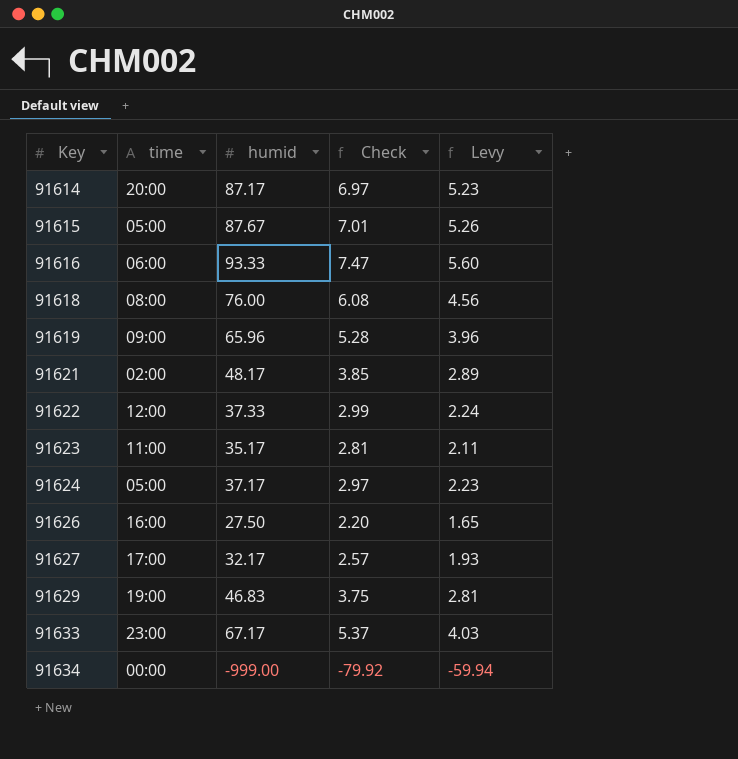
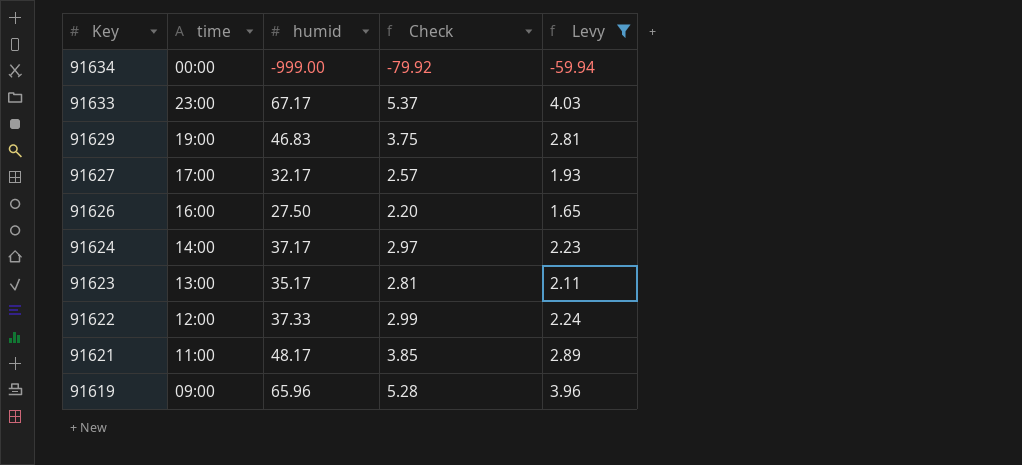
filter: none -> Levy <= 4.03
row order: Key ascending -> Key descending
91624 | time: 05:00 -> 14:00
91623 | time: 11:00 -> 13:00
91621 | time: 02:00 -> 11:00

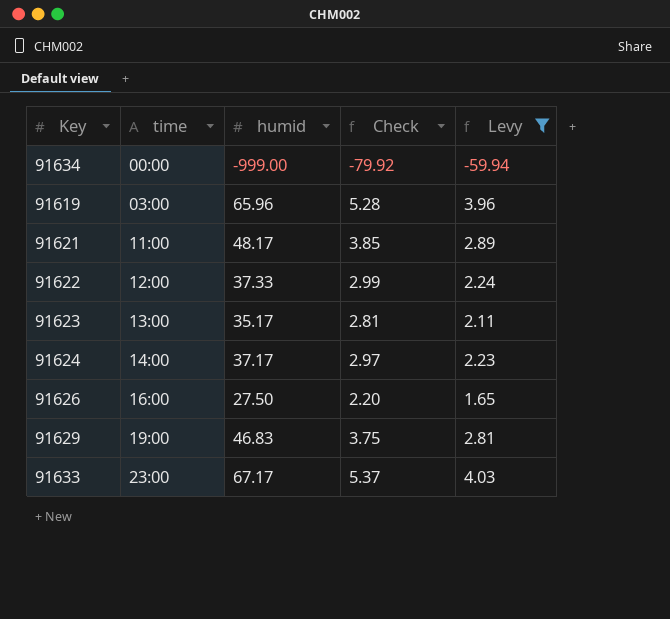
row order: Key descending -> time ascending
row 91627: 17:00 | 32.17 | 2.57 | 1.93 -> none
91619 | time: 09:00 -> 03:00

